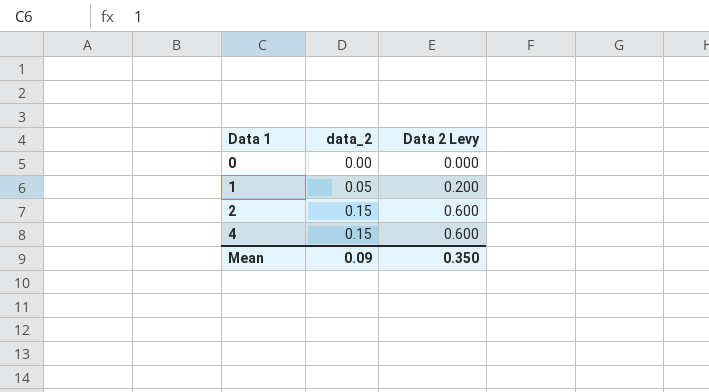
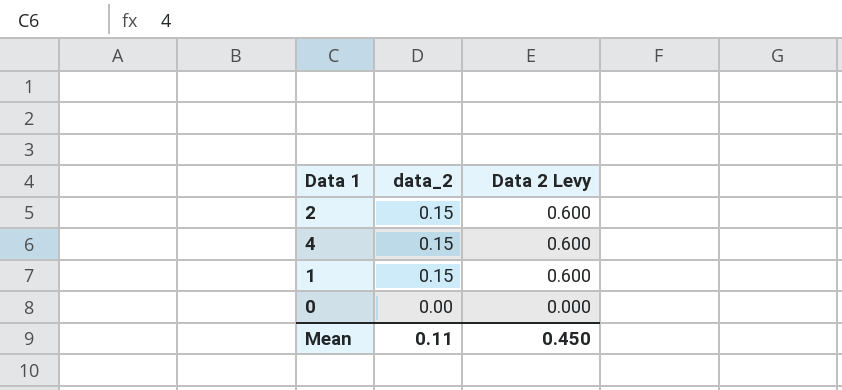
row order: Data 1 ascending -> data_2 descending
1 | data_2: 0.05 -> 0.15
1 | Data 2 Levy: 0.200 -> 0.600
Mean | data_2: 0.09 -> 0.11
Mean | Data 2 Levy: 0.350 -> 0.450

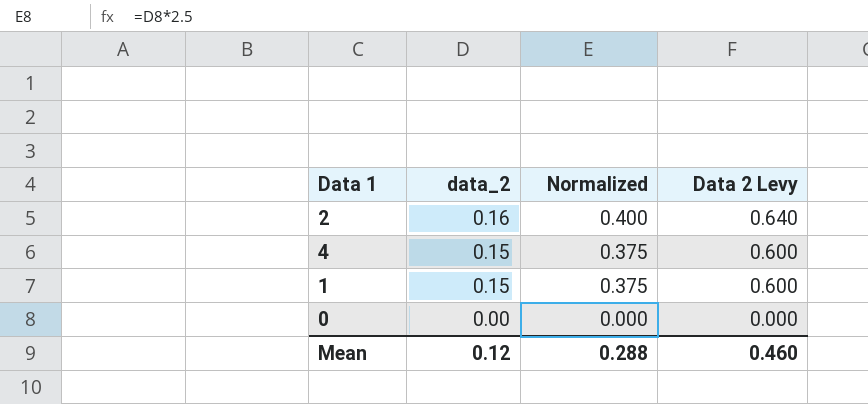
column Normalized | formula: none -> [data_2] * 2.5
2 | data_2: 0.15 -> 0.16
2 | Data 2 Levy: 0.600 -> 0.640
Mean | data_2: 0.11 -> 0.12
Mean | Data 2 Levy: 0.450 -> 0.460

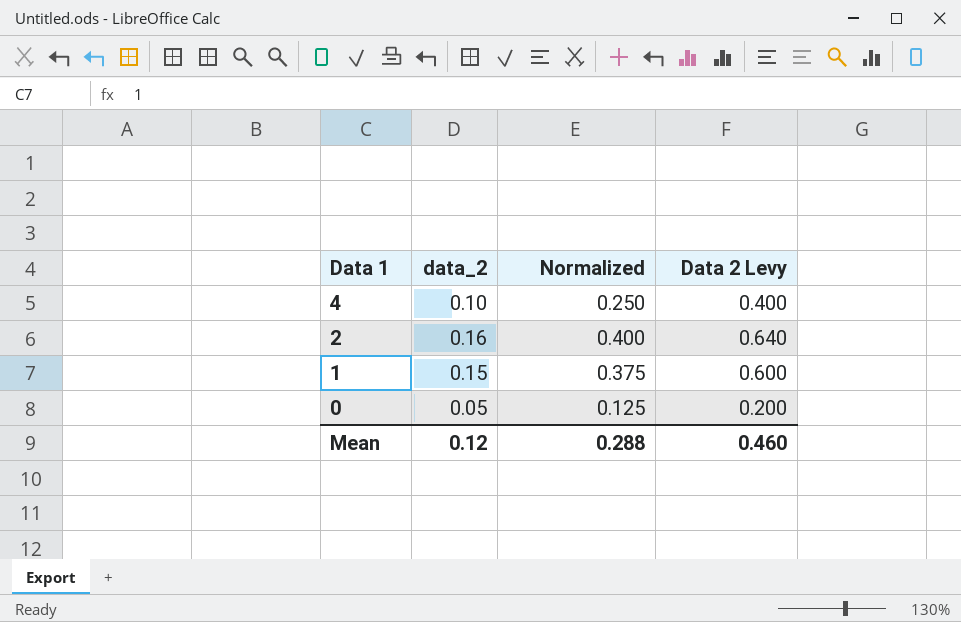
row order: data_2 descending -> Data 1 descending
4 | data_2: 0.15 -> 0.10
4 | Normalized: 0.375 -> 0.250
4 | Data 2 Levy: 0.600 -> 0.400
0 | data_2: 0.00 -> 0.05
0 | Normalized: 0.000 -> 0.125
0 | Data 2 Levy: 0.000 -> 0.200

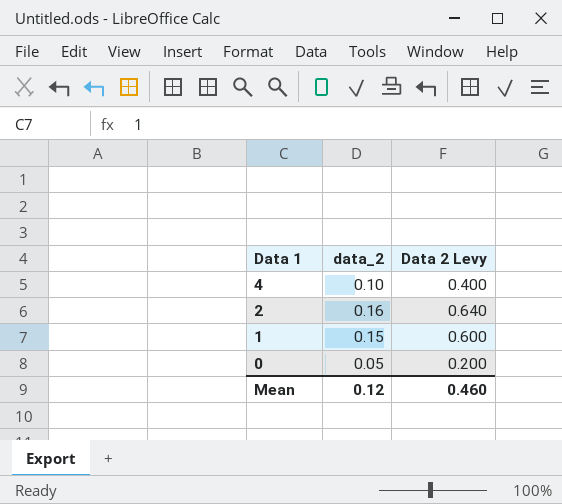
column Normalized | formula: [data_2] * 2.5 -> none

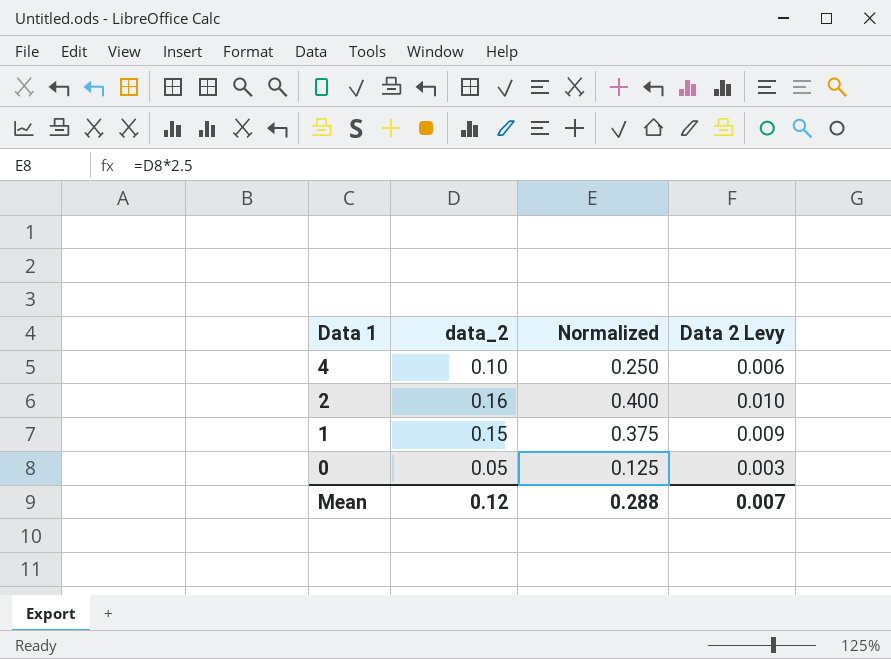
column Normalized | formula: none -> [data_2] * 2.5
column Data 2 Levy | formula: [data_2] * 4 -> [data_2] * 0.06
Mean | Data 2 Levy: 0.460 -> 0.007

